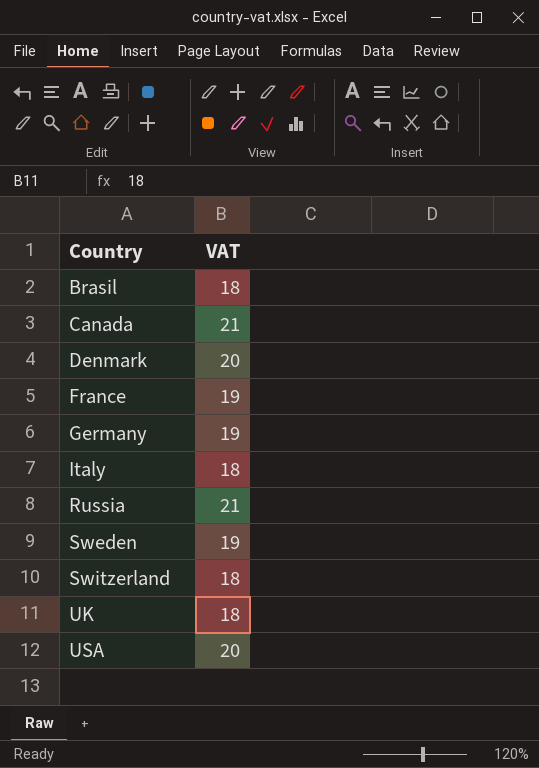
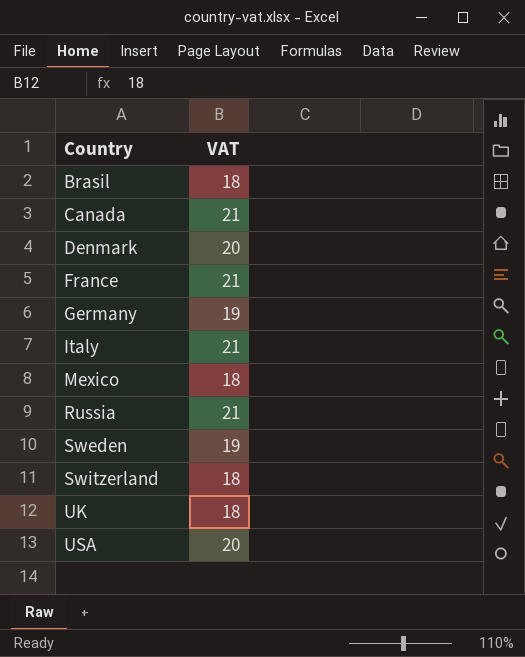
France | VAT: 19 -> 21
Italy | VAT: 18 -> 21
row Mexico: none -> 18

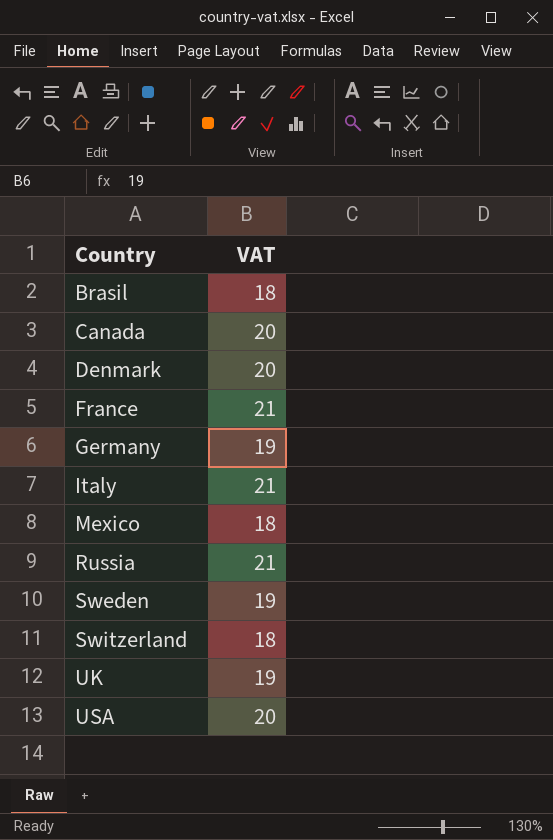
Canada | VAT: 21 -> 20
UK | VAT: 18 -> 19

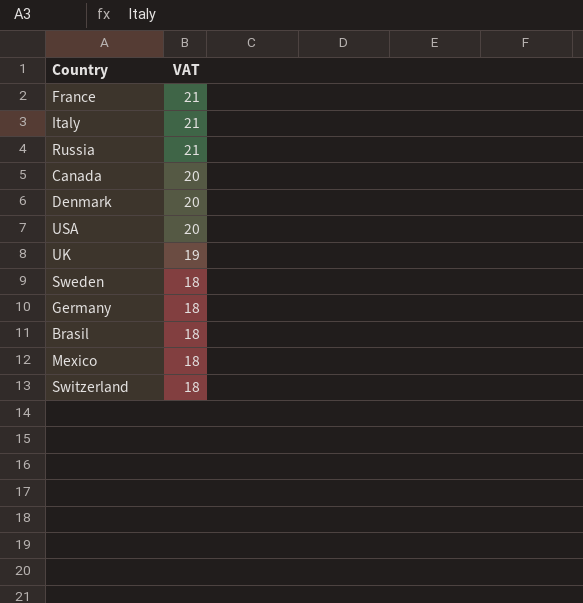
row order: Country ascending -> VAT descending
Sweden | VAT: 19 -> 18
Germany | VAT: 19 -> 18

